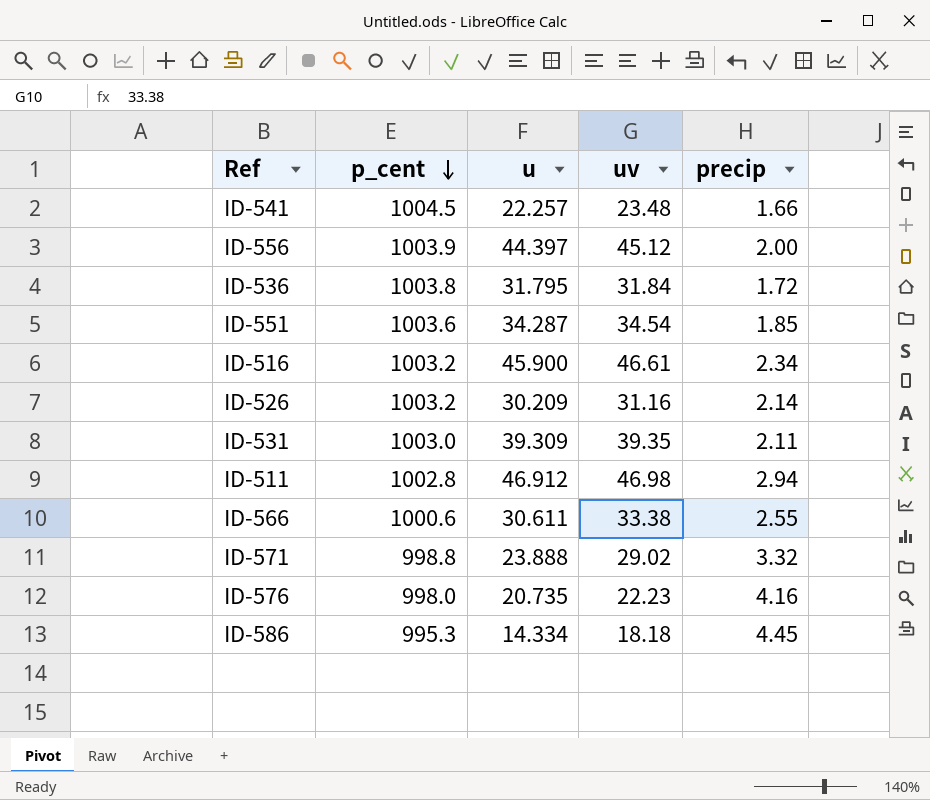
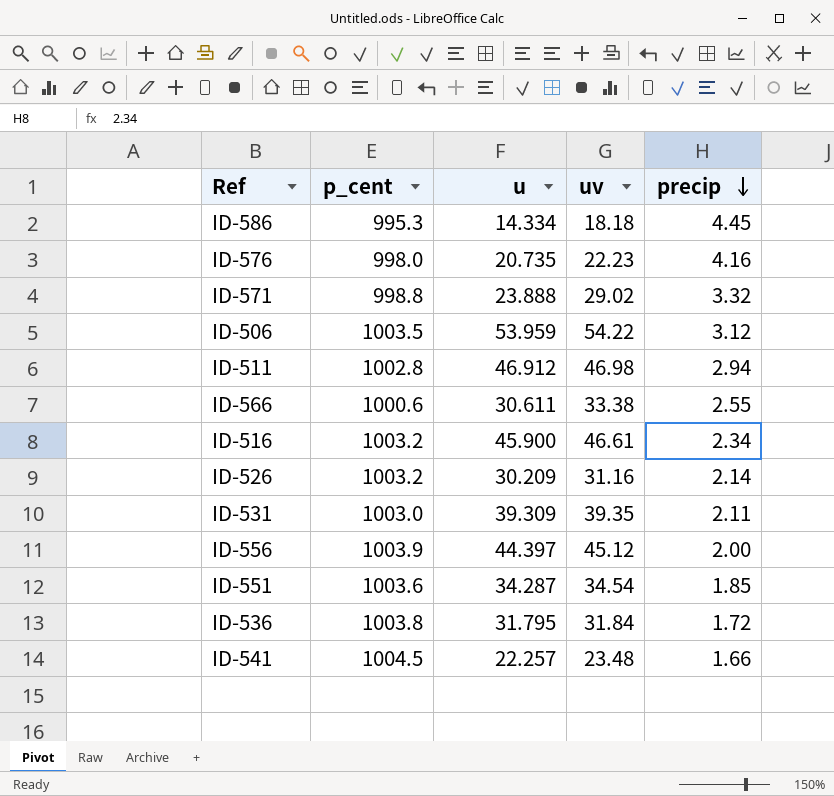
row order: p_cent descending -> precip descending
row ID-506: none -> 1003.5 | 53.959 | 54.22 | 3.12

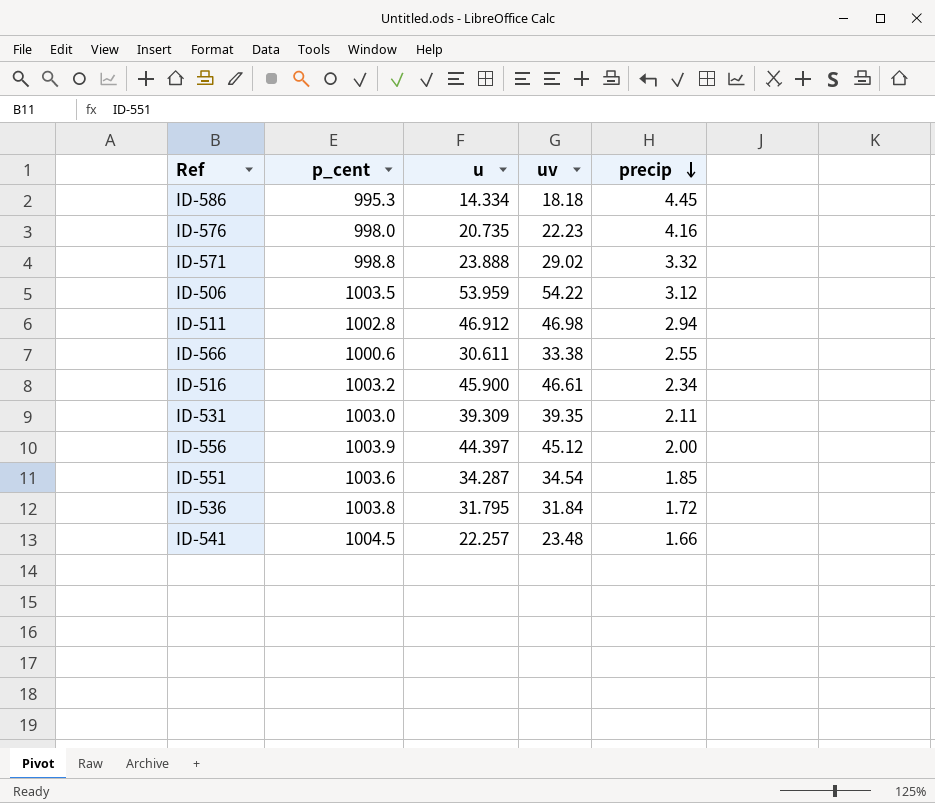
row ID-526: 1003.2 | 30.209 | 31.16 | 2.14 -> none

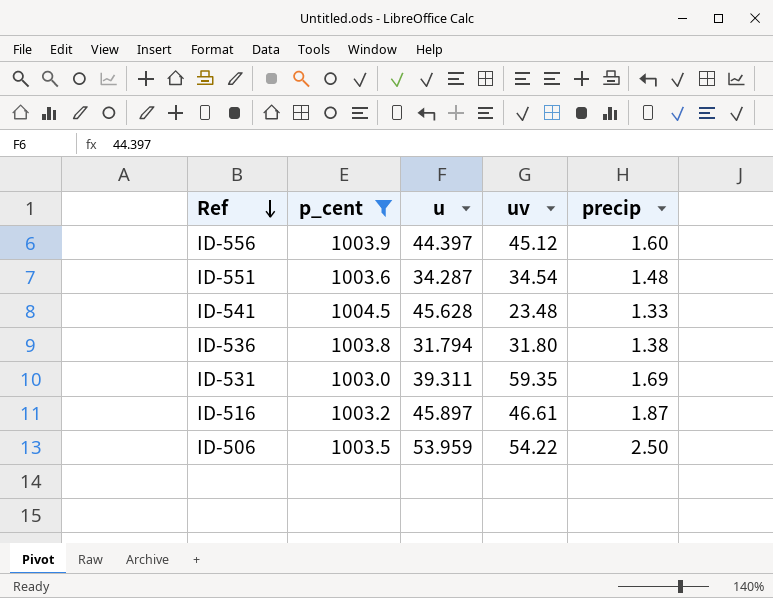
filter: none -> p_cent >= 1003.0
row order: precip descending -> Ref descending
ID-556 | precip: 2.00 -> 1.60
ID-551 | precip: 1.85 -> 1.48
ID-541 | u: 22.257 -> 45.628
ID-541 | precip: 1.66 -> 1.33
ID-536 | u: 31.795 -> 31.794
ID-536 | uv: 31.84 -> 31.80
ID-536 | precip: 1.72 -> 1.38
ID-531 | u: 39.309 -> 39.311
ID-531 | uv: 39.35 -> 59.35
ID-531 | precip: 2.11 -> 1.69
ID-516 | u: 45.900 -> 45.897
ID-516 | precip: 2.34 -> 1.87
ID-506 | precip: 3.12 -> 2.50

